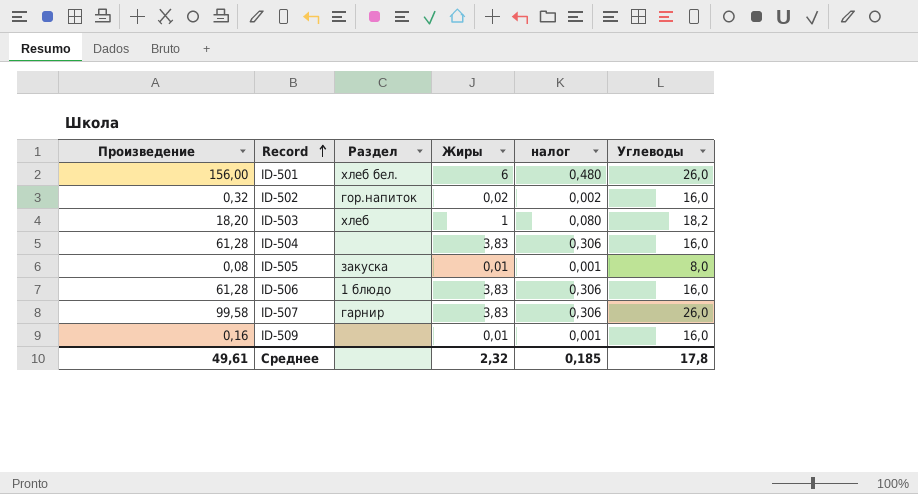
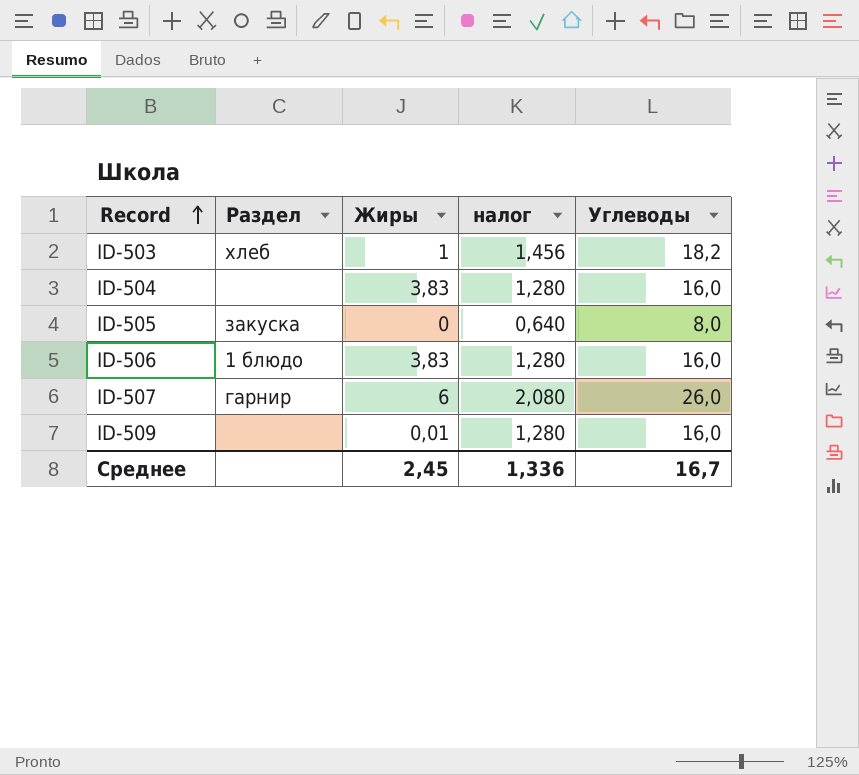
column Произведение | formula: [Жиры] * [Углеводы] -> none
column налог | formula: [Жиры] * 0,08 -> [Углеводы] * 0,08
row ID-501: 156,00 | хлеб бел. | 6 | 0,480 | 26,0 -> none
row ID-502: 0,32 | гор.напиток | 0,02 | 0,002 | 16,0 -> none
ID-505 | Жиры: 0,01 -> 0
ID-507 | Жиры: 3,83 -> 6
Среднее | Жиры: 2,32 -> 2,45
Среднее | налог: 0,185 -> 1,336
Среднее | Углеводы: 17,8 -> 16,7

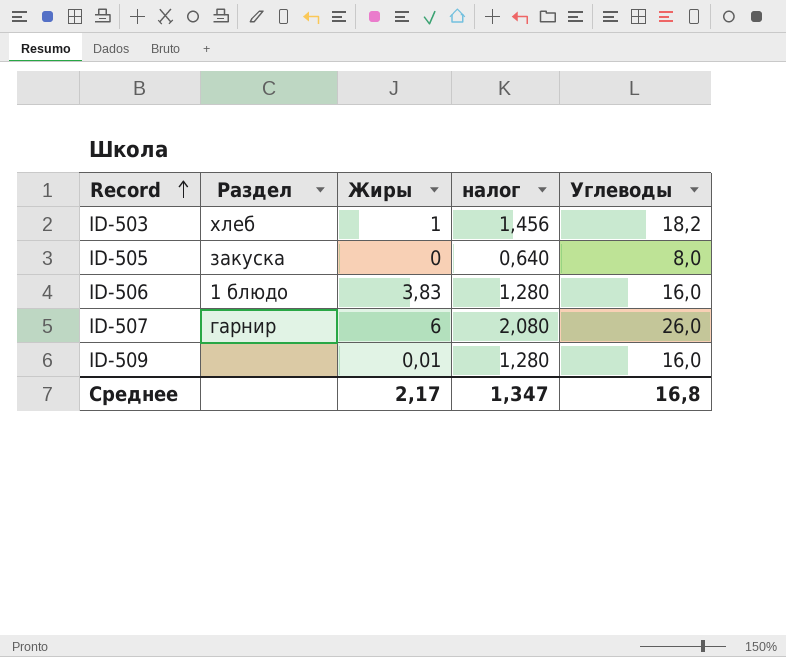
row ID-504: none | 3,83 | 1,280 | 16,0 -> none
Среднее | Жиры: 2,45 -> 2,17
Среднее | налог: 1,336 -> 1,347
Среднее | Углеводы: 16,7 -> 16,8

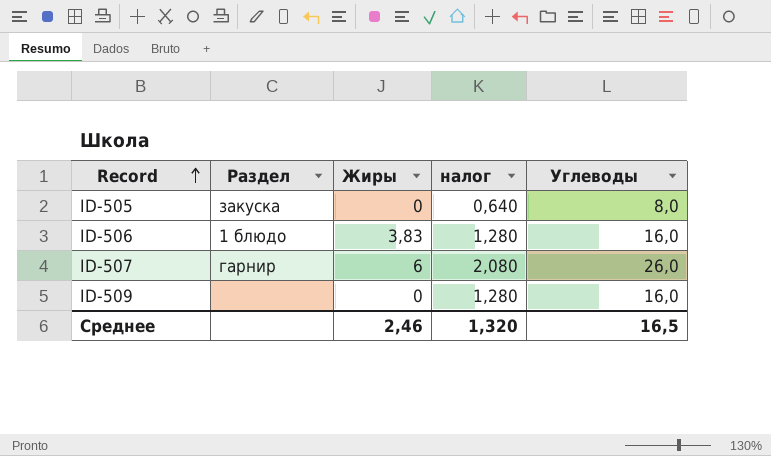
row ID-503: хлеб | 1 | 1,456 | 18,2 -> none
ID-509 | Жиры: 0,01 -> 0
Среднее | Жиры: 2,17 -> 2,46
Среднее | налог: 1,347 -> 1,320
Среднее | Углеводы: 16,8 -> 16,5

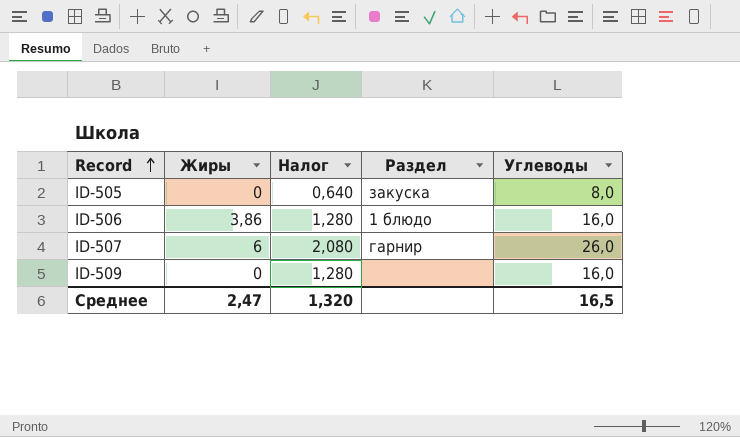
column name: налог -> Налог
column Раздел | position: 2 -> 4
ID-506 | Жиры: 3,83 -> 3,86
Среднее | Жиры: 2,46 -> 2,47

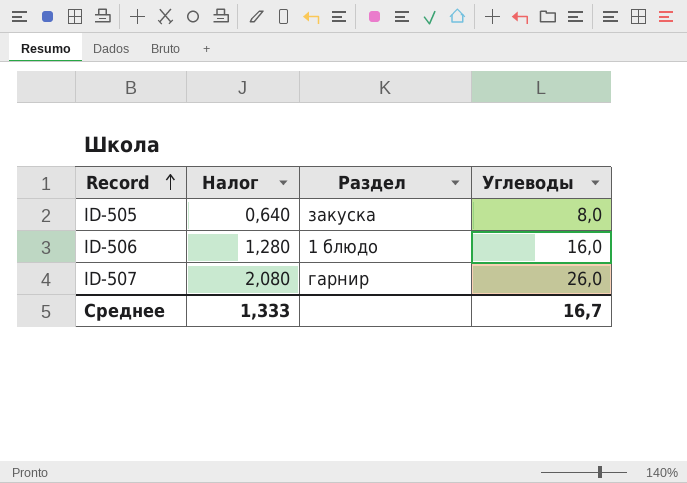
column Жиры | position: 2 -> none
row ID-509: 0 | 1,280 | none | 16,0 -> none
Среднее | Налог: 1,320 -> 1,333
Среднее | Углеводы: 16,5 -> 16,7

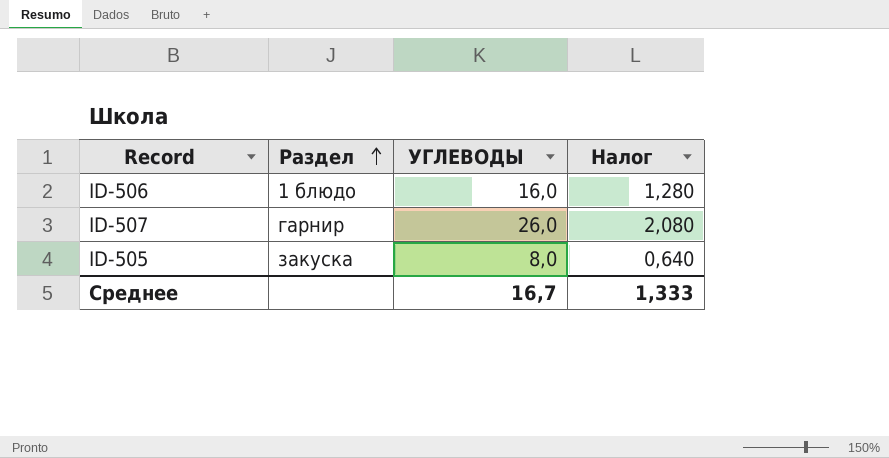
row order: Record ascending -> Раздел ascending
column name: Углеводы -> УГЛЕВОДЫ
column Налог | position: 2 -> 4

